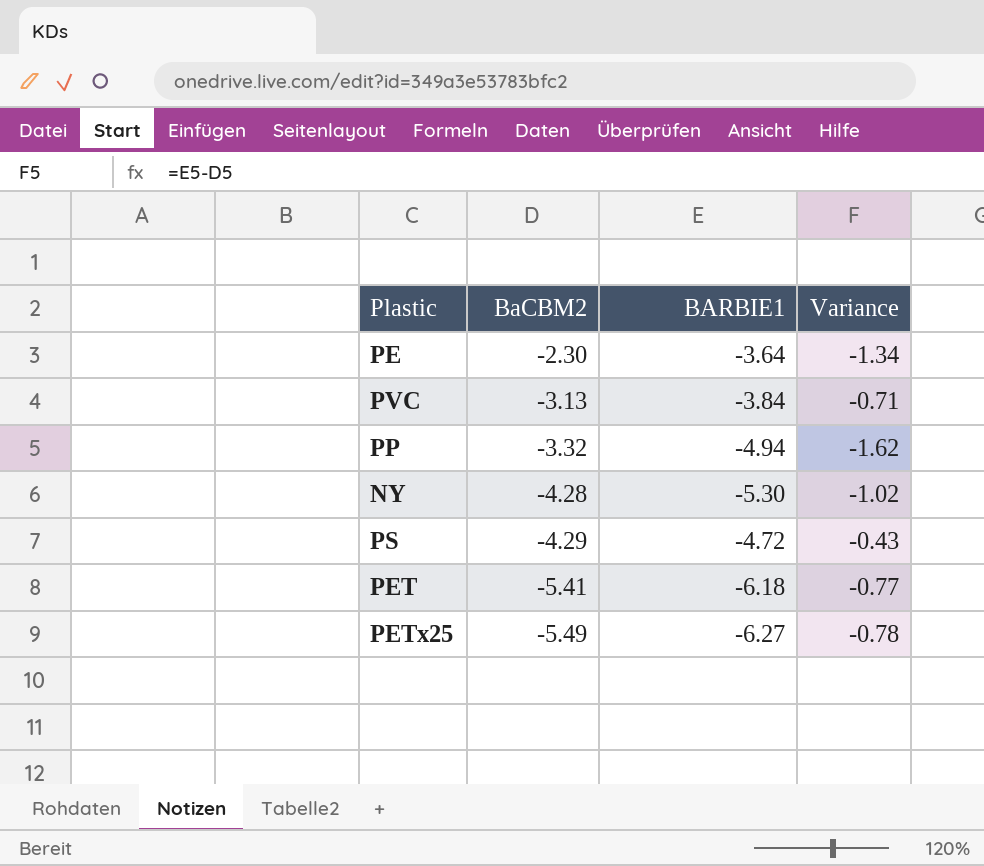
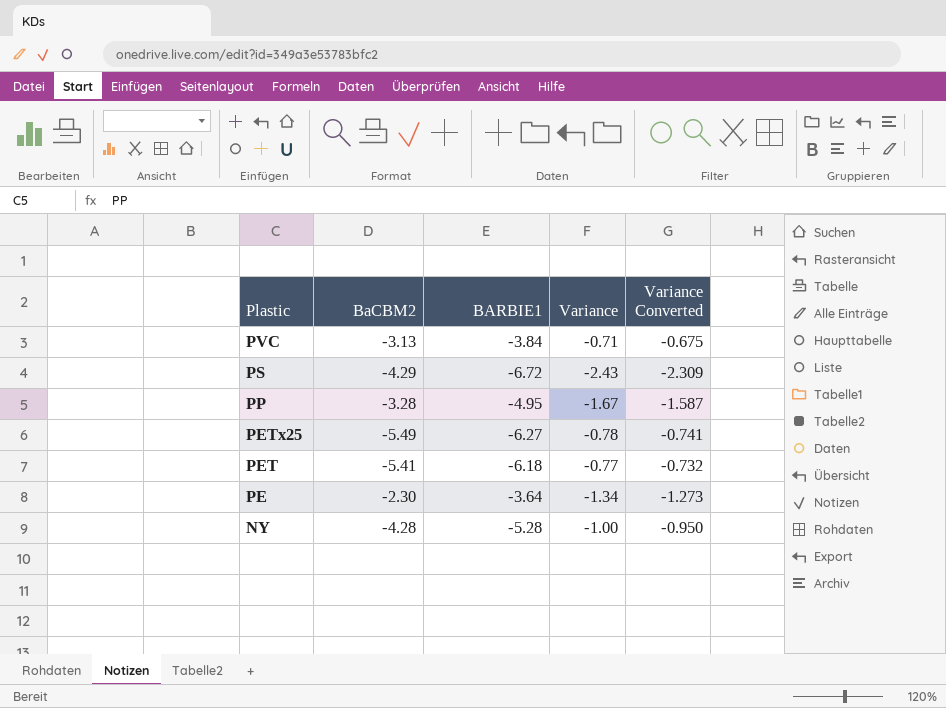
row order: BaCBM2 descending -> Plastic descending
column Variance Converted | formula: none -> [Variance] * 0.95
PS | BARBIE1: -4.72 -> -6.72
PS | Variance: -0.43 -> -2.43
PP | BaCBM2: -3.32 -> -3.28
PP | BARBIE1: -4.94 -> -4.95
PP | Variance: -1.62 -> -1.67
NY | BARBIE1: -5.30 -> -5.28
NY | Variance: -1.02 -> -1.00

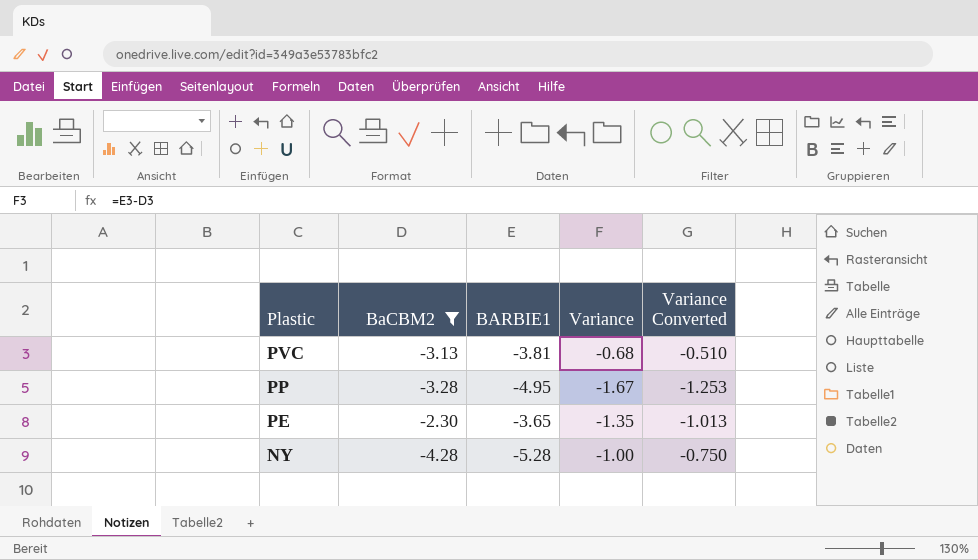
filter: none -> BaCBM2 >= -4.28
column Variance Converted | formula: [Variance] * 0.95 -> [Variance] * 0.75
PVC | BARBIE1: -3.84 -> -3.81
PVC | Variance: -0.71 -> -0.68
PE | BARBIE1: -3.64 -> -3.65
PE | Variance: -1.34 -> -1.35

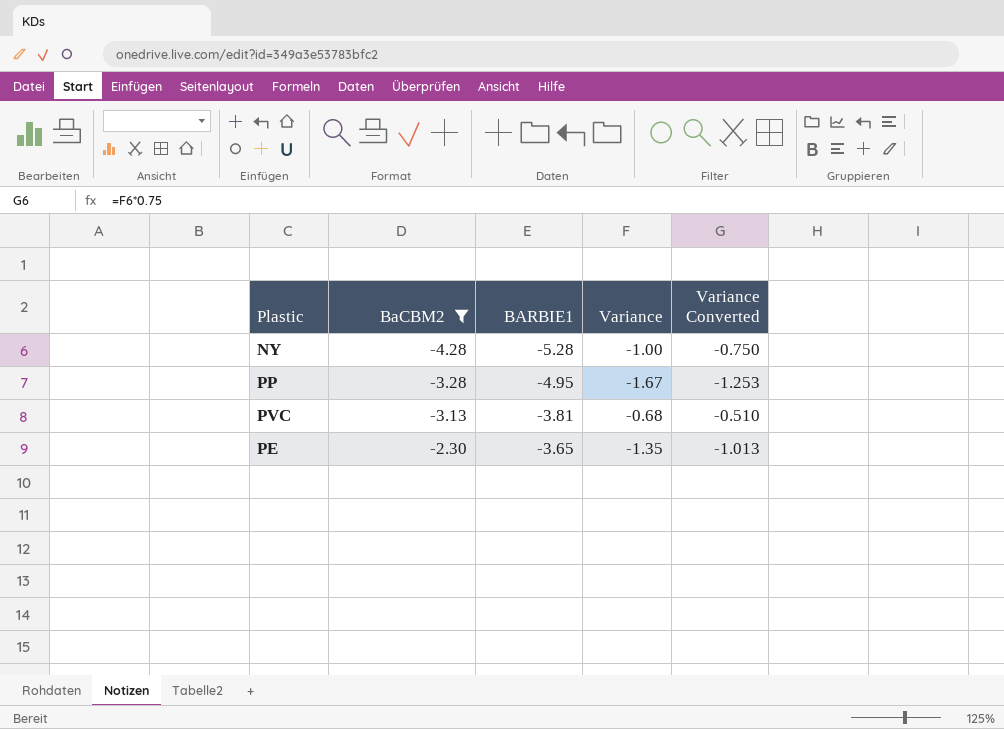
row order: Plastic descending -> BaCBM2 ascending

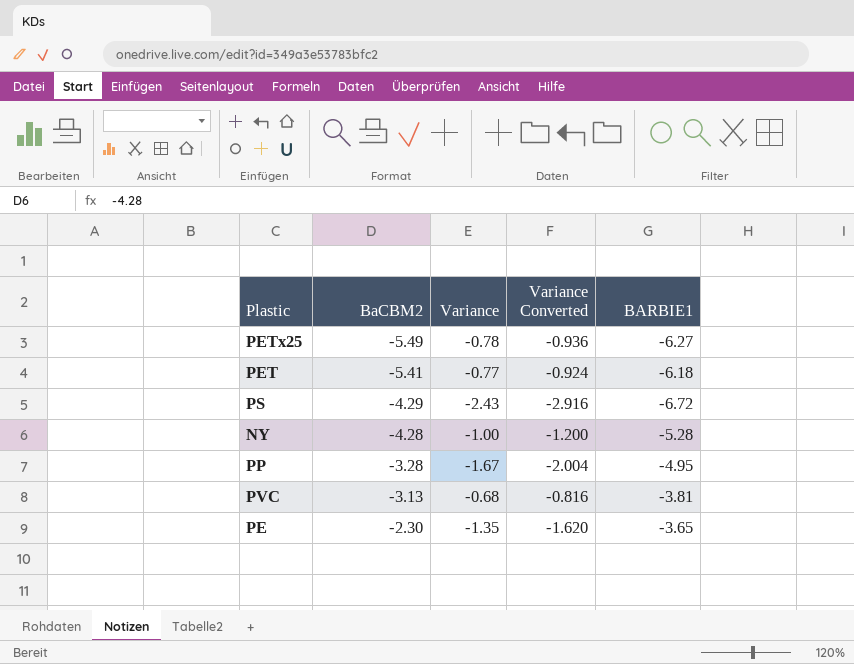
filter: BaCBM2 >= -4.28 -> none
column Variance Converted | formula: [Variance] * 0.75 -> [Variance] * 1.2
column BARBIE1 | position: 3 -> 5

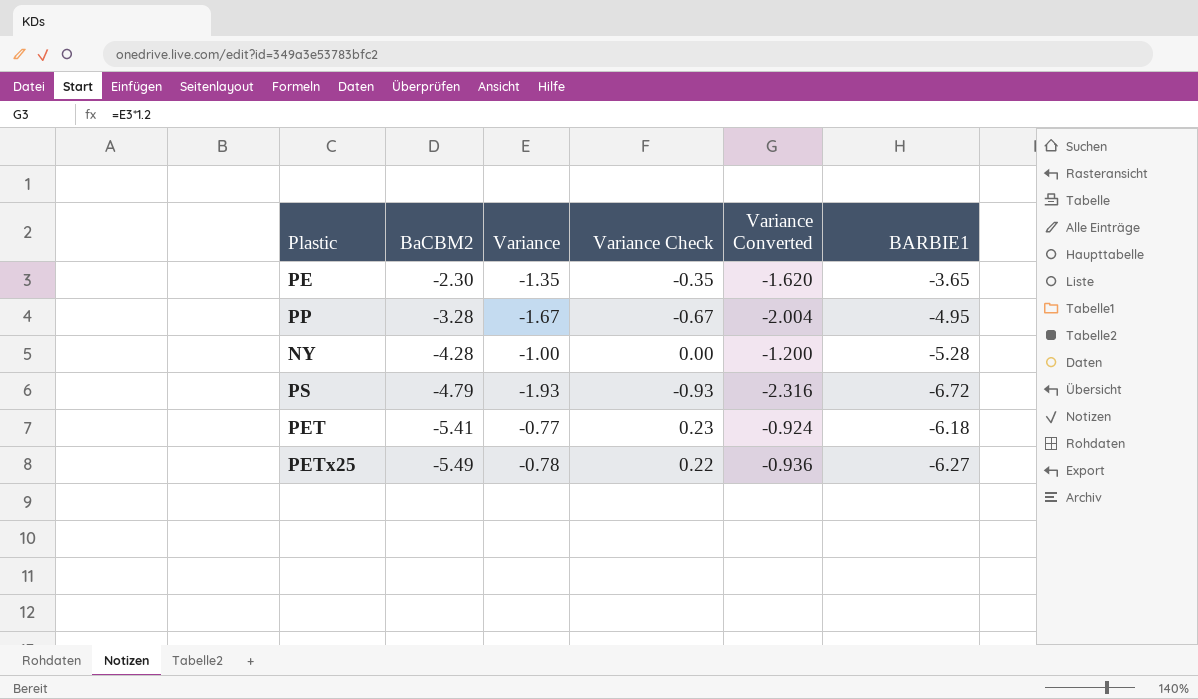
row order: BaCBM2 ascending -> BaCBM2 descending
column Variance Check | formula: none -> [Variance] + 1
row PVC: -3.13 | -0.68 | -0.816 | -3.81 -> none
PS | BaCBM2: -4.29 -> -4.79
PS | Variance: -2.43 -> -1.93
PS | Variance Converted: -2.916 -> -2.316

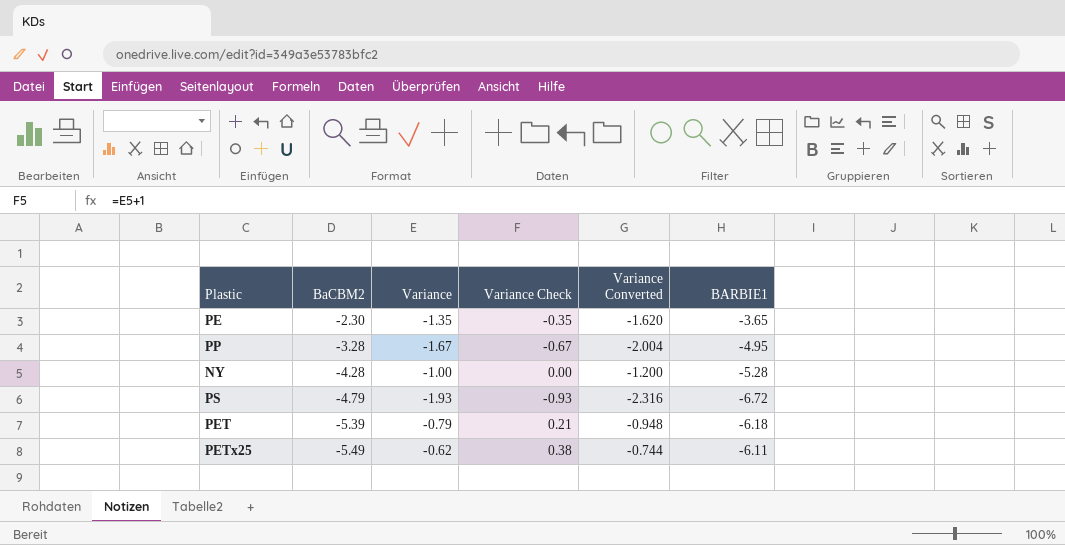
PET | BaCBM2: -5.41 -> -5.39
PET | Variance: -0.77 -> -0.79
PET | Variance Check: 0.23 -> 0.21
PET | Variance Converted: -0.924 -> -0.948
PETx25 | Variance: -0.78 -> -0.62
PETx25 | Variance Check: 0.22 -> 0.38
PETx25 | Variance Converted: -0.936 -> -0.744
PETx25 | BARBIE1: -6.27 -> -6.11

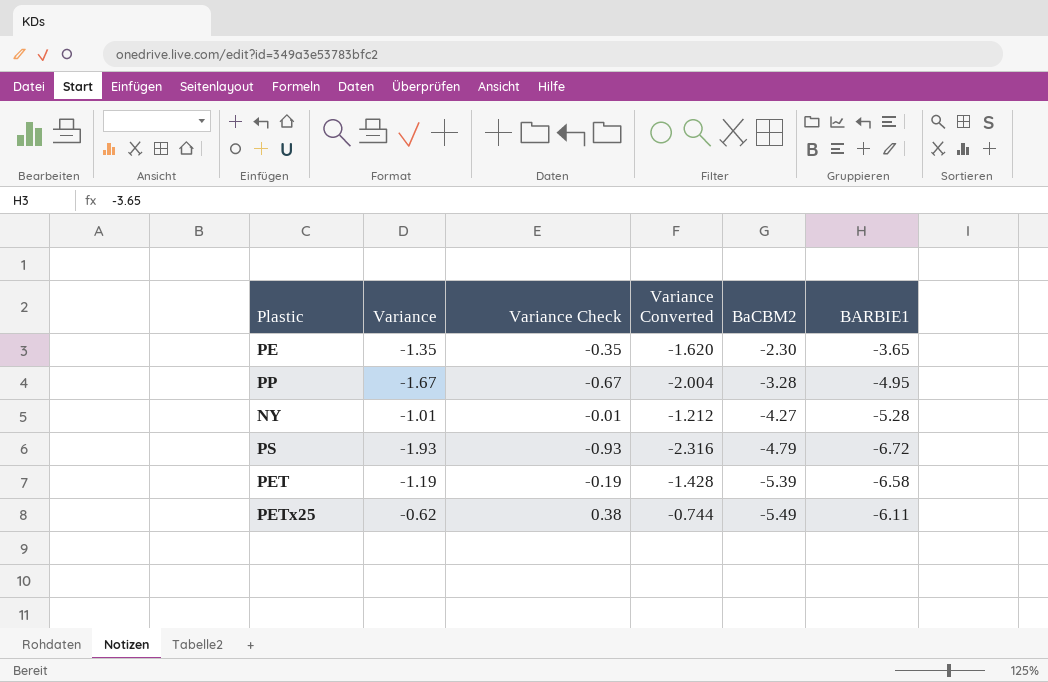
column BaCBM2 | position: 2 -> 5
NY | Variance: -1.00 -> -1.01
NY | Variance Check: 0.00 -> -0.01
NY | Variance Converted: -1.200 -> -1.212
NY | BaCBM2: -4.28 -> -4.27
PET | Variance: -0.79 -> -1.19
PET | Variance Check: 0.21 -> -0.19
PET | Variance Converted: -0.948 -> -1.428
PET | BARBIE1: -6.18 -> -6.58

